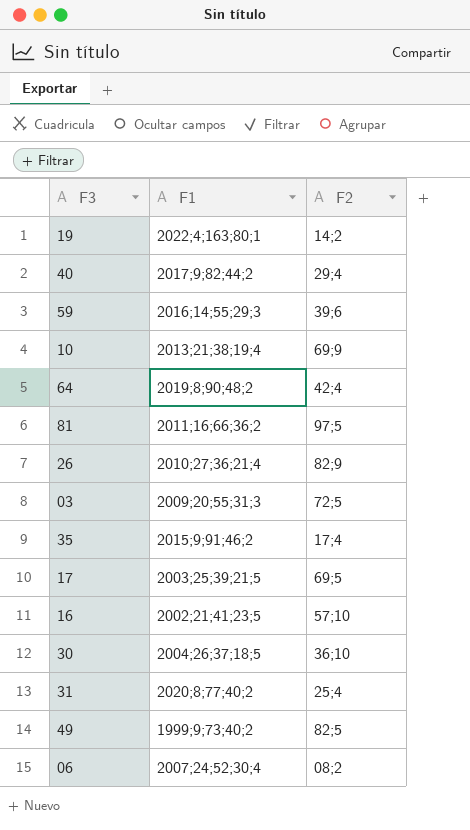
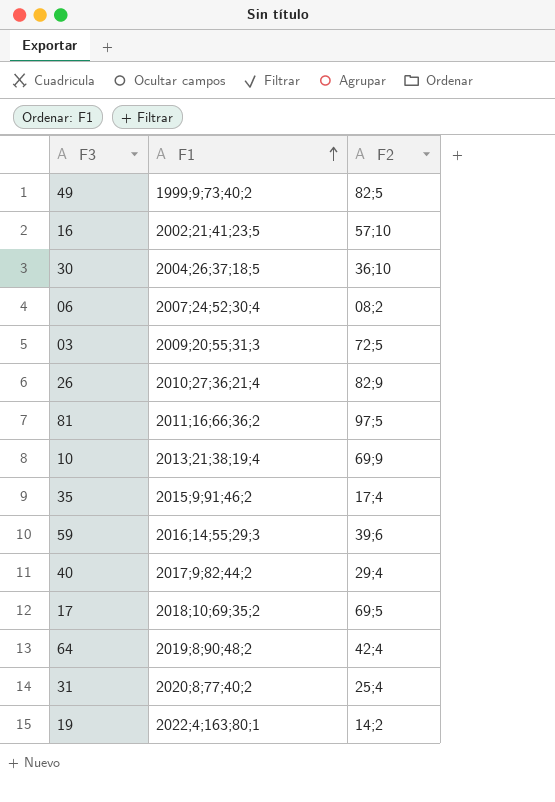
row order: none -> F1 ascending
17 | F1: 2003;25;39;21;5 -> 2018;10;69;35;2

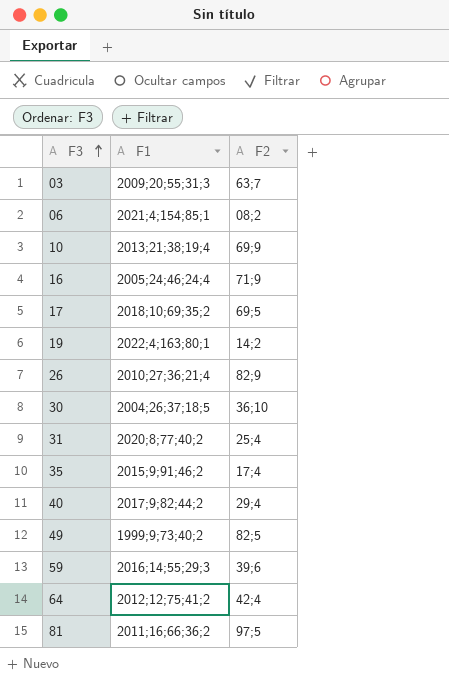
row order: F1 ascending -> F3 ascending
03 | F2: 72;5 -> 63;7
06 | F1: 2007;24;52;30;4 -> 2021;4;154;85;1
16 | F1: 2002;21;41;23;5 -> 2005;24;46;24;4
16 | F2: 57;10 -> 71;9
64 | F1: 2019;8;90;48;2 -> 2012;12;75;41;2

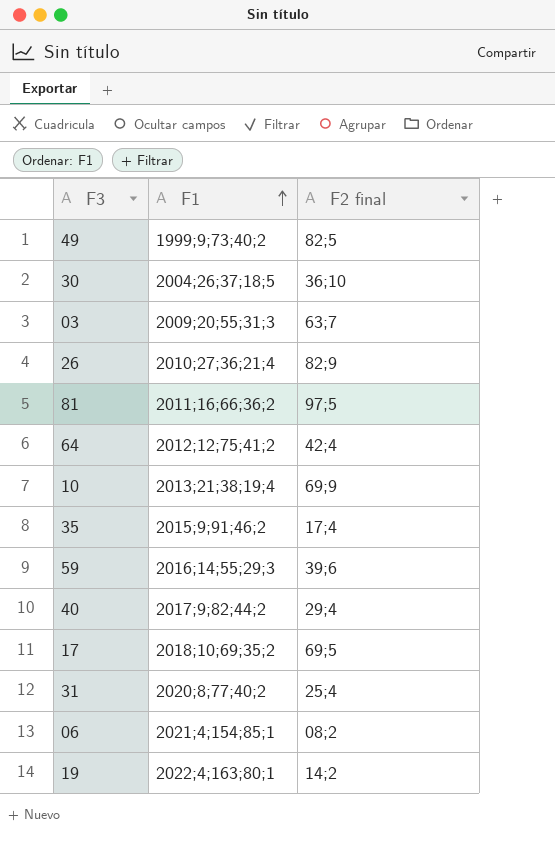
row order: F3 ascending -> F1 ascending
column name: F2 -> F2 final
row 16: 2005;24;46;24;4 | 71;9 -> none

